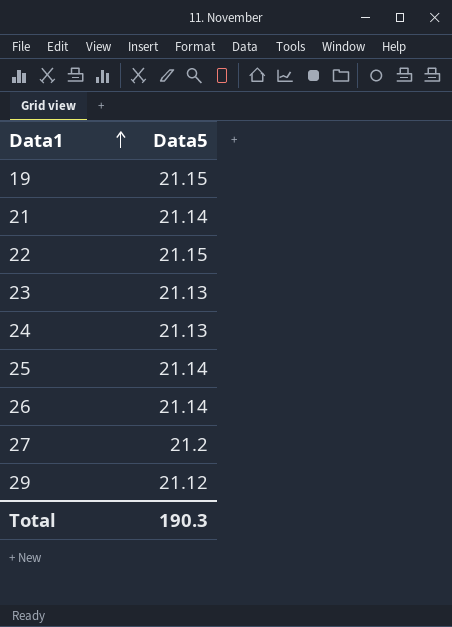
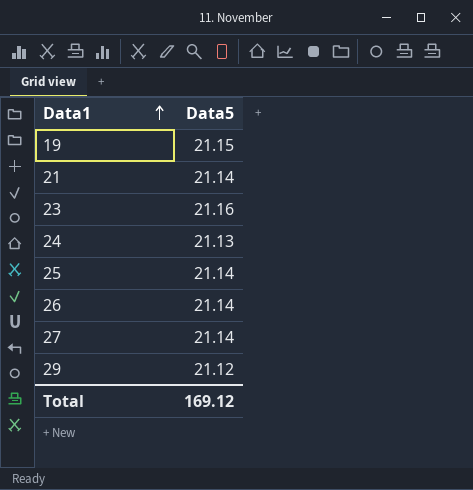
row 22: 21.15 -> none
23 | Data5: 21.13 -> 21.16
27 | Data5: 21.2 -> 21.14
Total | Data5: 190.3 -> 169.12

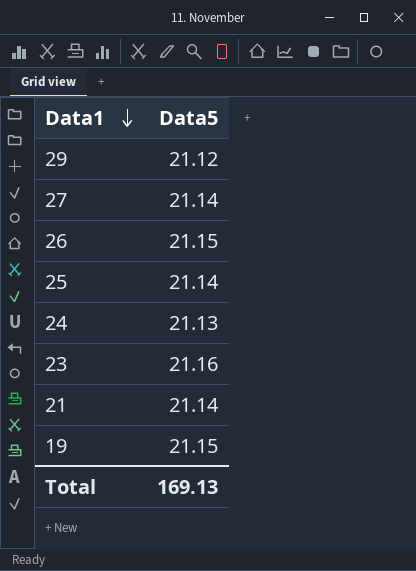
row order: Data1 ascending -> Data1 descending
26 | Data5: 21.14 -> 21.15
Total | Data5: 169.12 -> 169.13

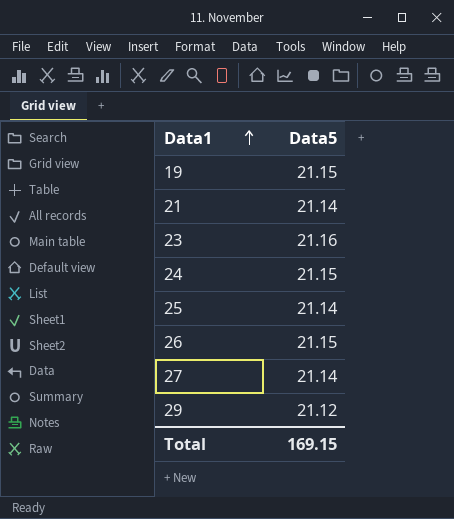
row order: Data1 descending -> Data1 ascending
24 | Data5: 21.13 -> 21.15
Total | Data5: 169.13 -> 169.15

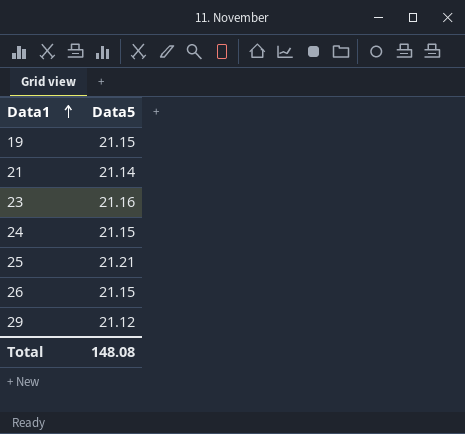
row 27: 21.14 -> none
25 | Data5: 21.14 -> 21.21
Total | Data5: 169.15 -> 148.08

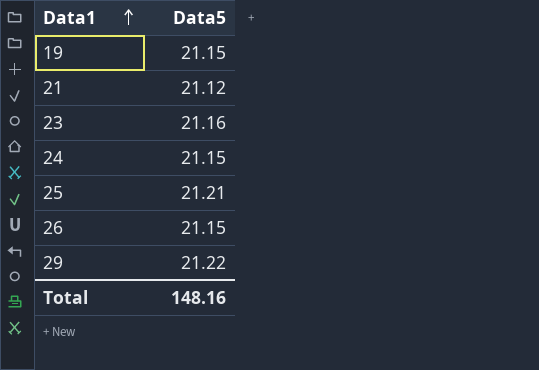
21 | Data5: 21.14 -> 21.12
29 | Data5: 21.12 -> 21.22
Total | Data5: 148.08 -> 148.16

